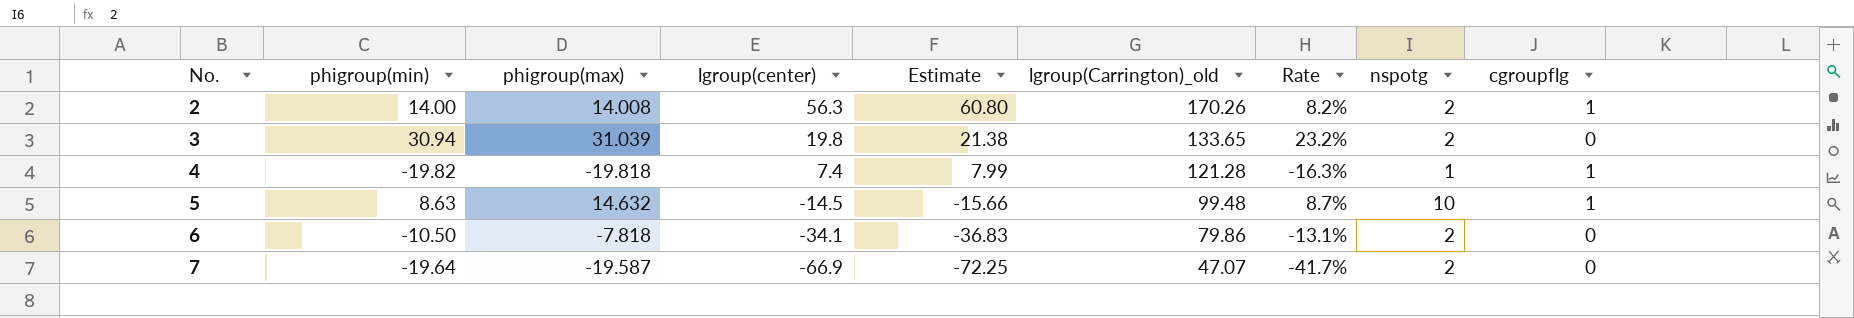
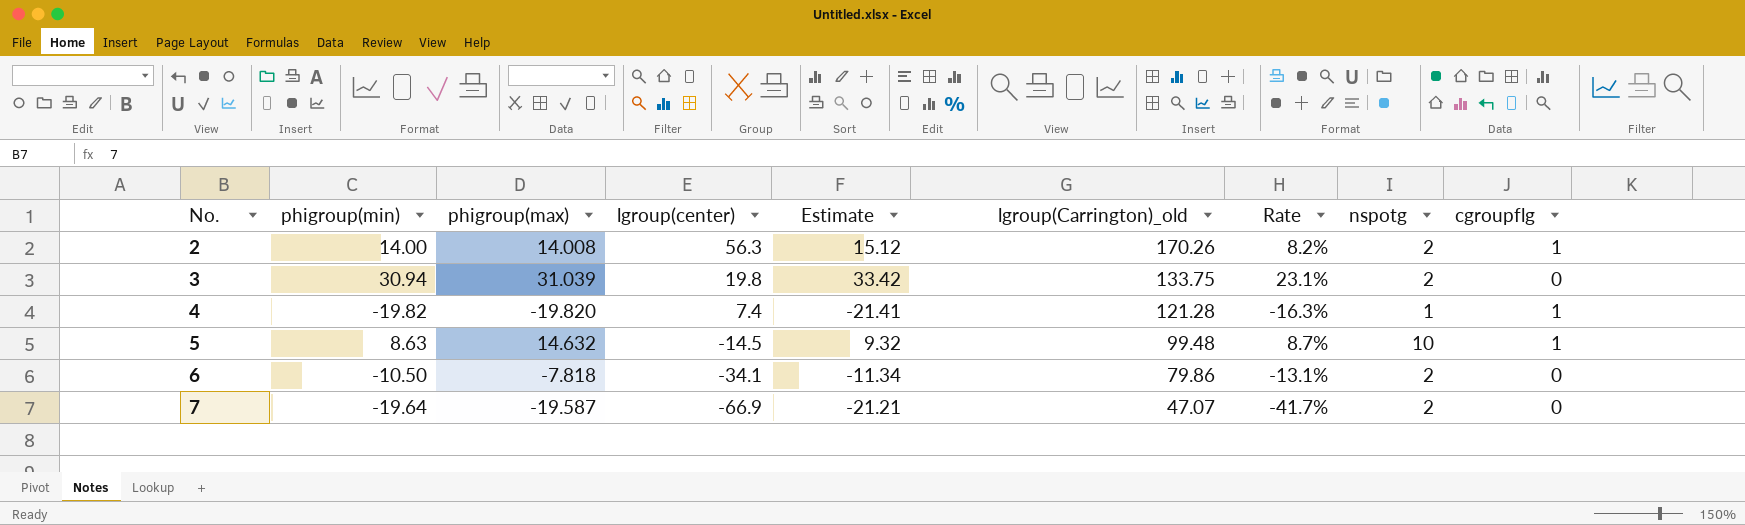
column Estimate | formula: [lgroup(center)] * 1.08 -> [phigroup(min)] * 1.08
3 | lgroup(Carrington)_old: 133.65 -> 133.75
3 | Rate: 23.2% -> 23.1%
4 | phigroup(max): -19.818 -> -19.820

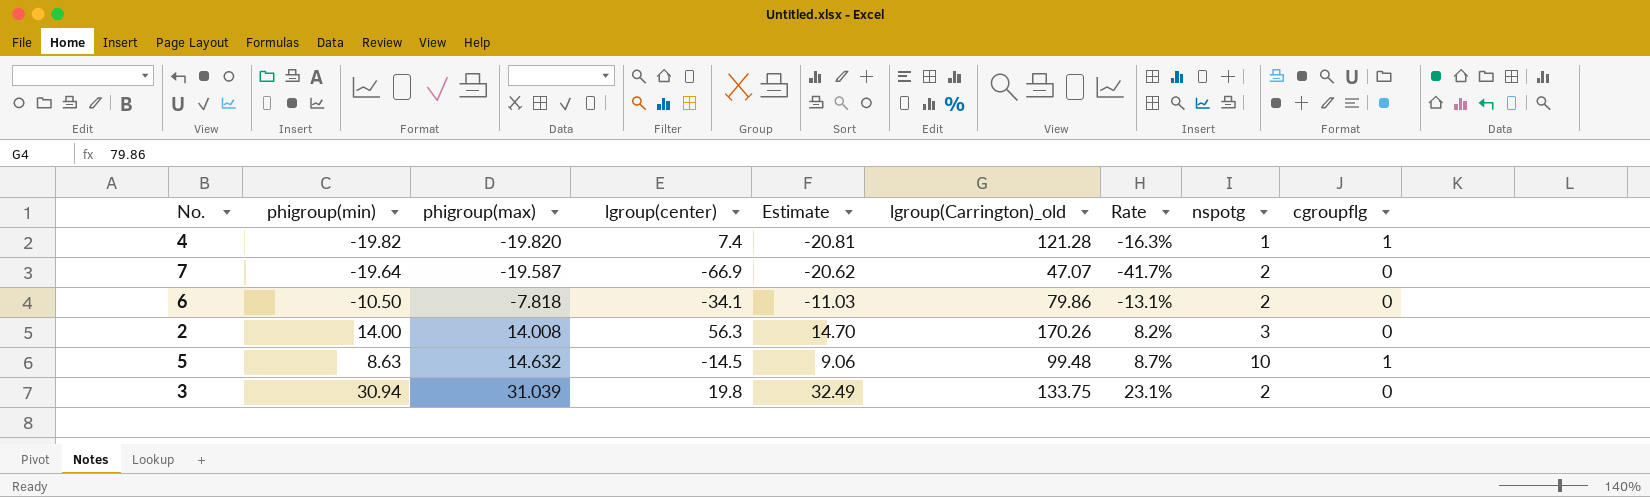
row order: No. ascending -> phigroup(max) ascending
column Estimate | formula: [phigroup(min)] * 1.08 -> [phigroup(min)] * 1.05
2 | nspotg: 2 -> 3
2 | cgroupflg: 1 -> 0

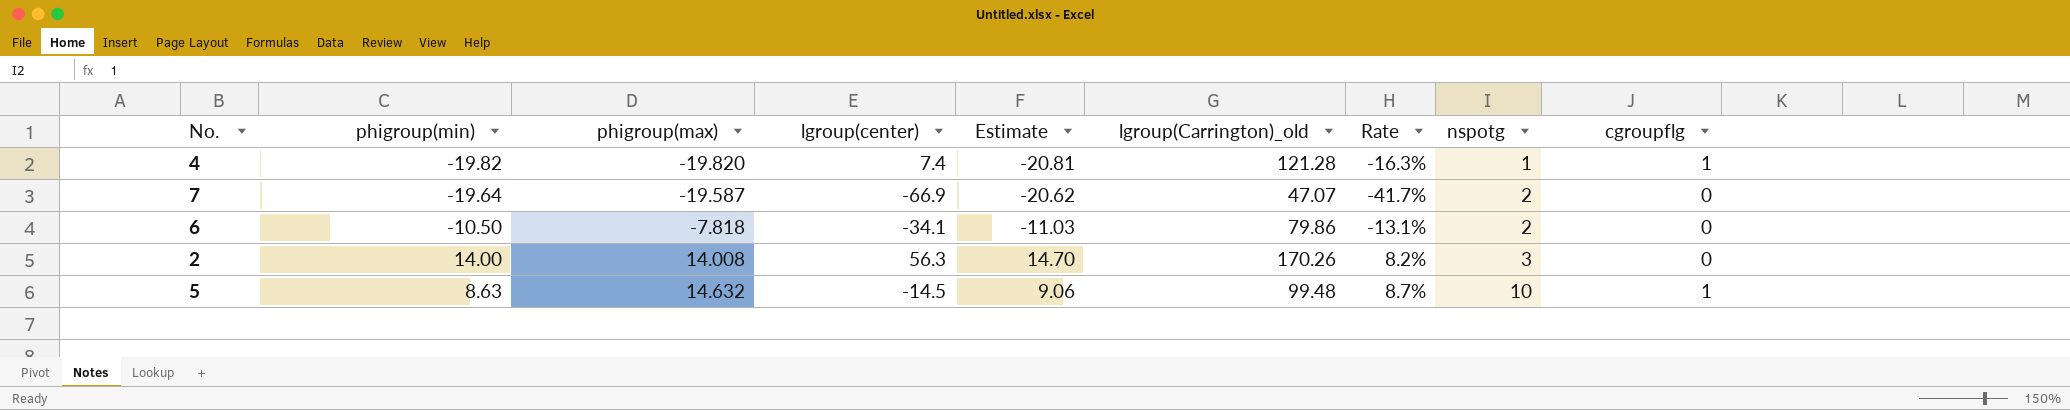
row 3: 30.94 | 31.039 | 19.8 | 32.49 | 133.75 | 23.1% | 2 | 0 -> none

